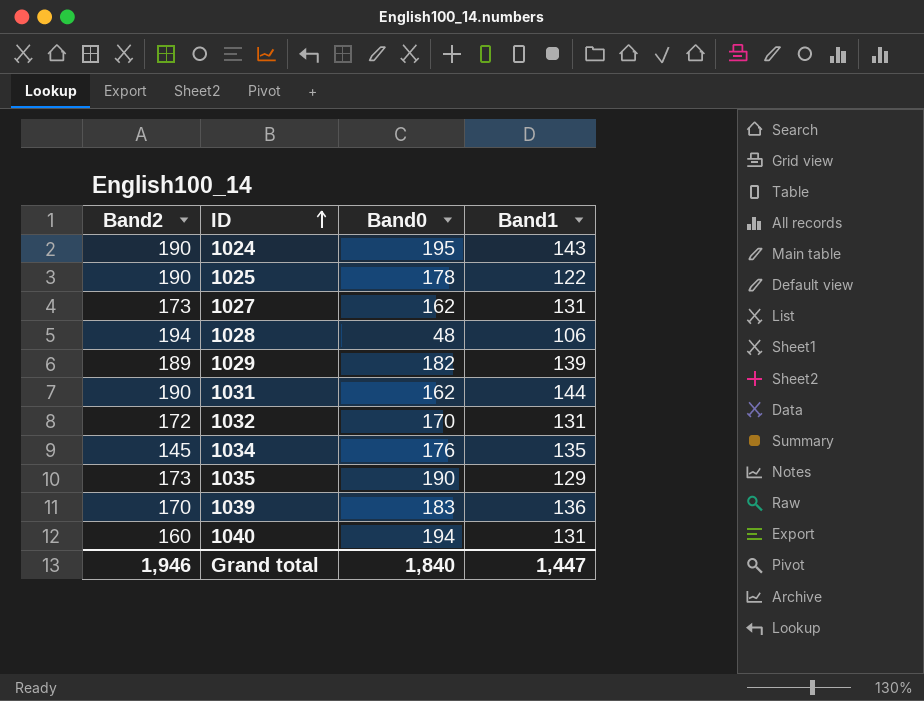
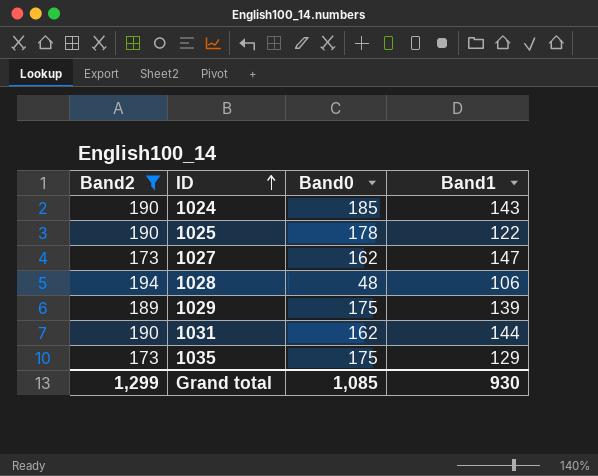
filter: none -> Band2 >= 173
1024 | Band0: 195 -> 185
1027 | Band1: 131 -> 147
1029 | Band0: 182 -> 175
1035 | Band0: 190 -> 175
Grand total | Band2: 1,946 -> 1,299
Grand total | Band0: 1,840 -> 1,085
Grand total | Band1: 1,447 -> 930

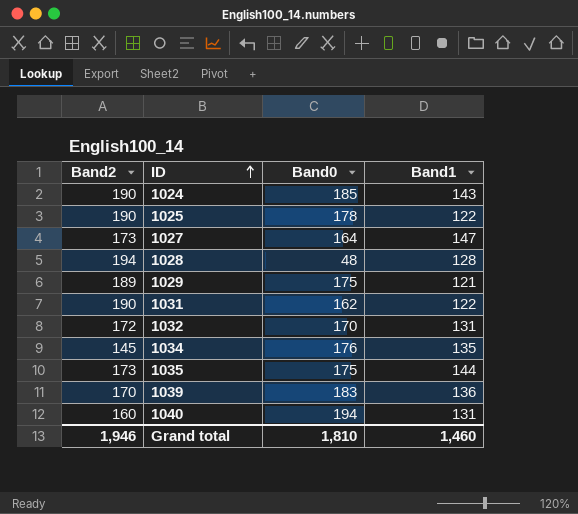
filter: Band2 >= 173 -> none
1027 | Band0: 162 -> 164
1028 | Band1: 106 -> 128
1029 | Band1: 139 -> 121
1031 | Band1: 144 -> 122
1035 | Band1: 129 -> 144
Grand total | Band2: 1,299 -> 1,946
Grand total | Band0: 1,085 -> 1,810
Grand total | Band1: 930 -> 1,460

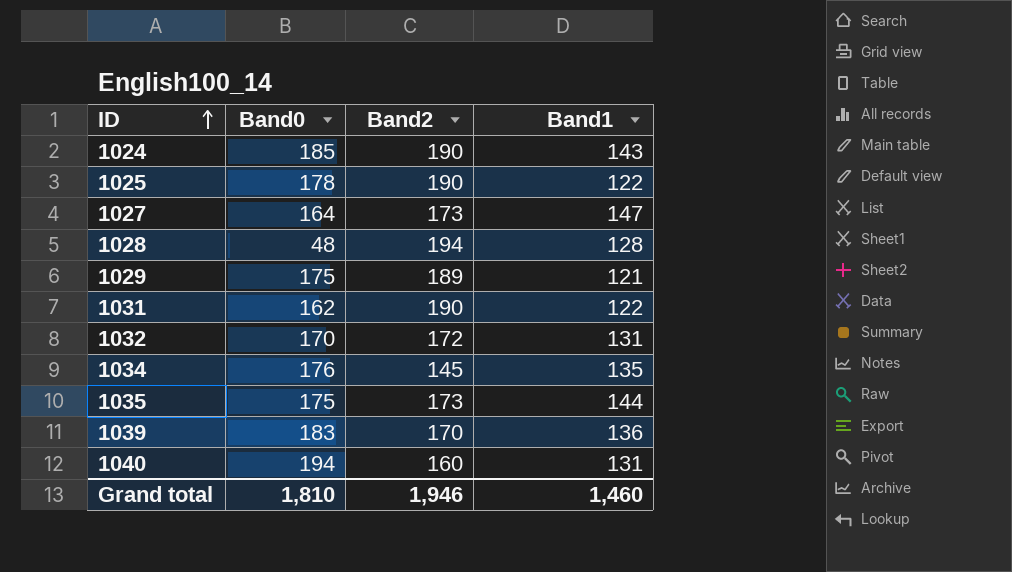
column Band2 | position: 1 -> 3

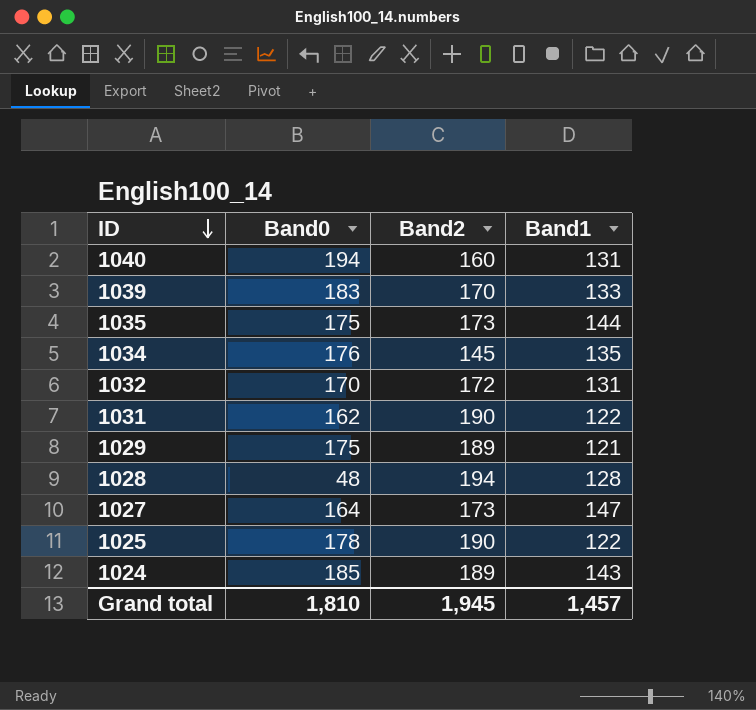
row order: ID ascending -> ID descending
1039 | Band1: 136 -> 133
1024 | Band2: 190 -> 189
Grand total | Band2: 1,946 -> 1,945
Grand total | Band1: 1,460 -> 1,457

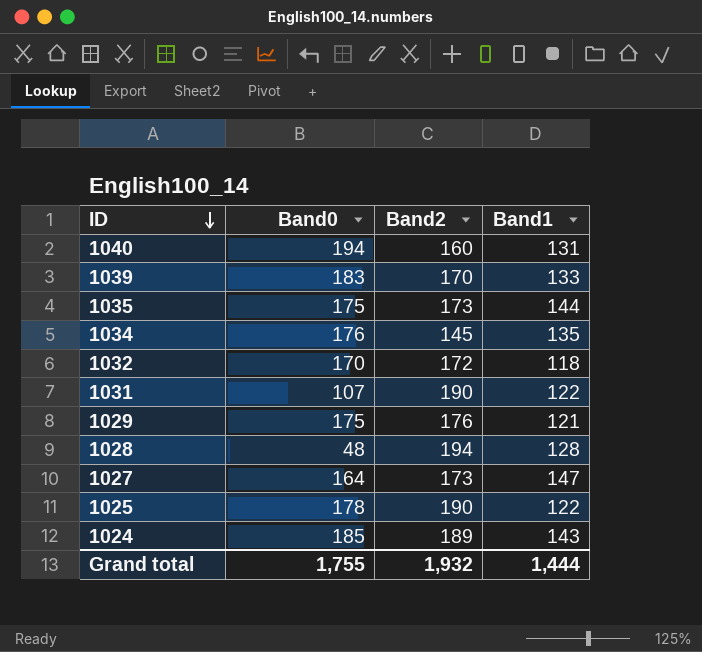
1032 | Band1: 131 -> 118
1031 | Band0: 162 -> 107
1029 | Band2: 189 -> 176
Grand total | Band0: 1,810 -> 1,755
Grand total | Band2: 1,945 -> 1,932
Grand total | Band1: 1,457 -> 1,444

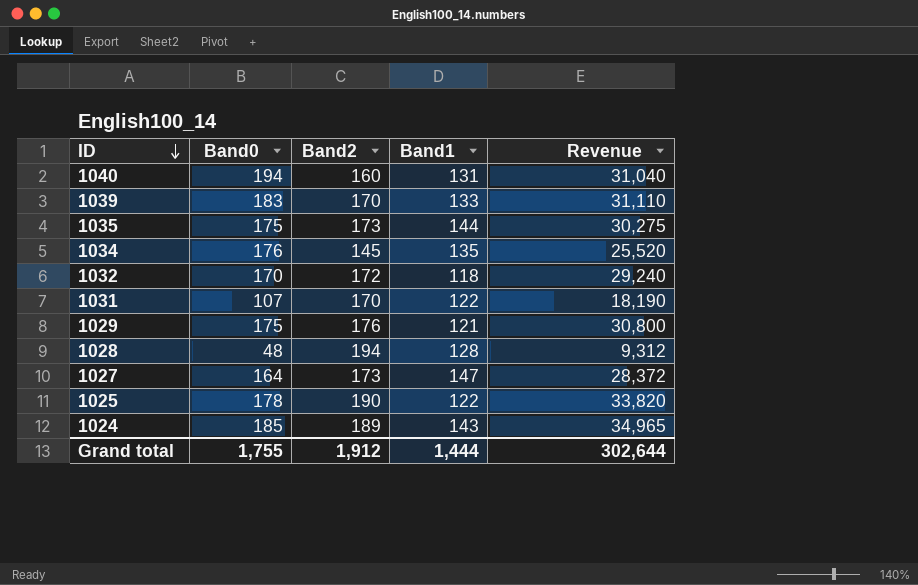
column Revenue | formula: none -> [Band0] * [Band2]
1031 | Band2: 190 -> 170
Grand total | Band2: 1,932 -> 1,912

